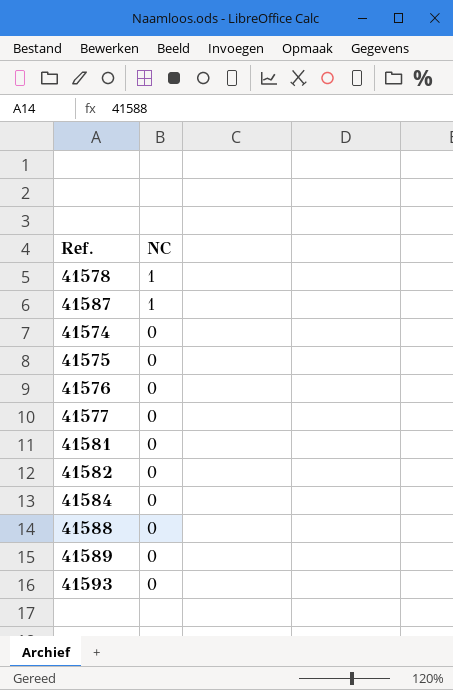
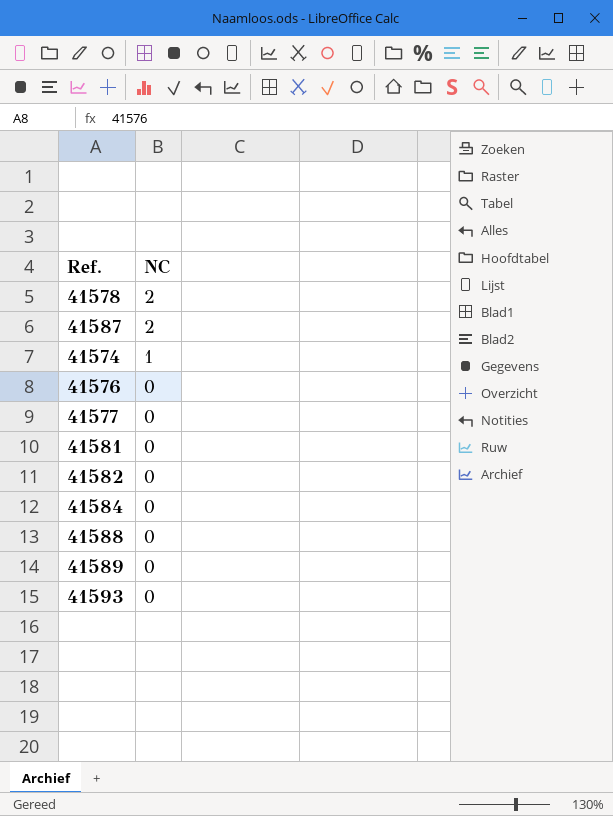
row 41575: 0 -> none
41578 | NC: 1 -> 2
41587 | NC: 1 -> 2
41574 | NC: 0 -> 1

